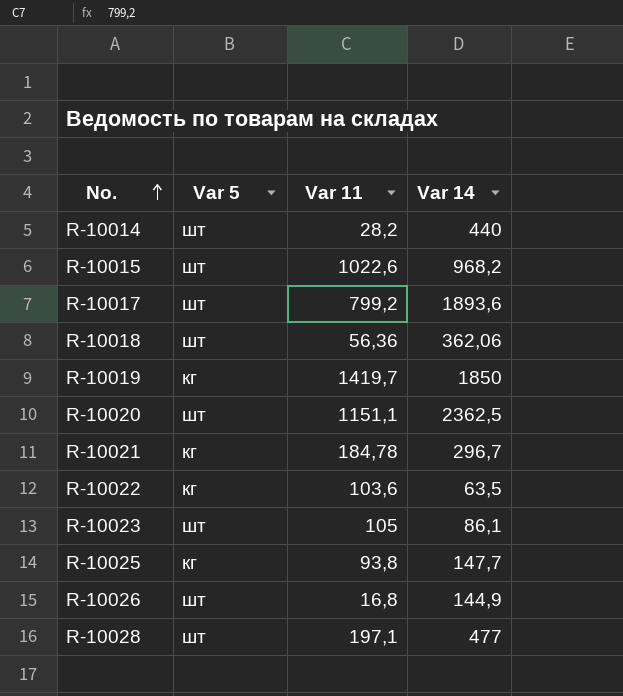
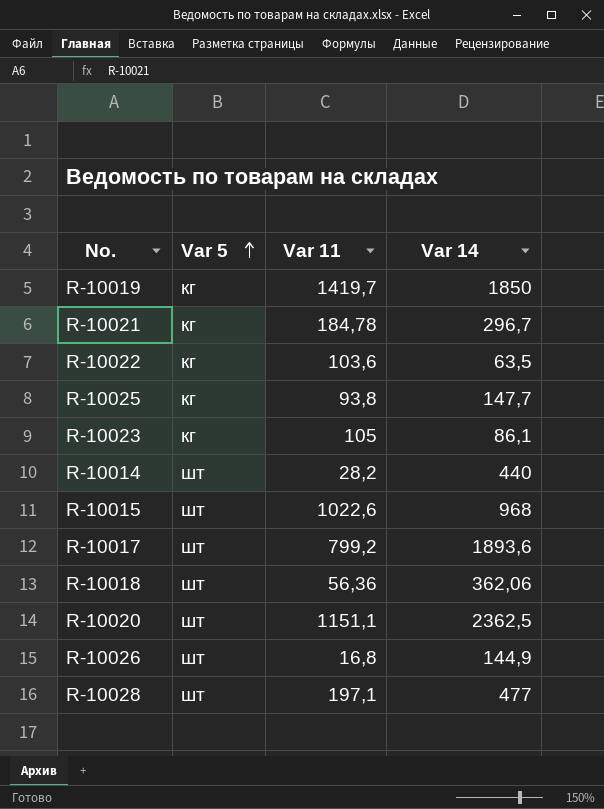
row order: No. ascending -> Var 5 ascending
R-10023 | Var 5: шт -> кг
R-10015 | Var 14: 968,2 -> 968

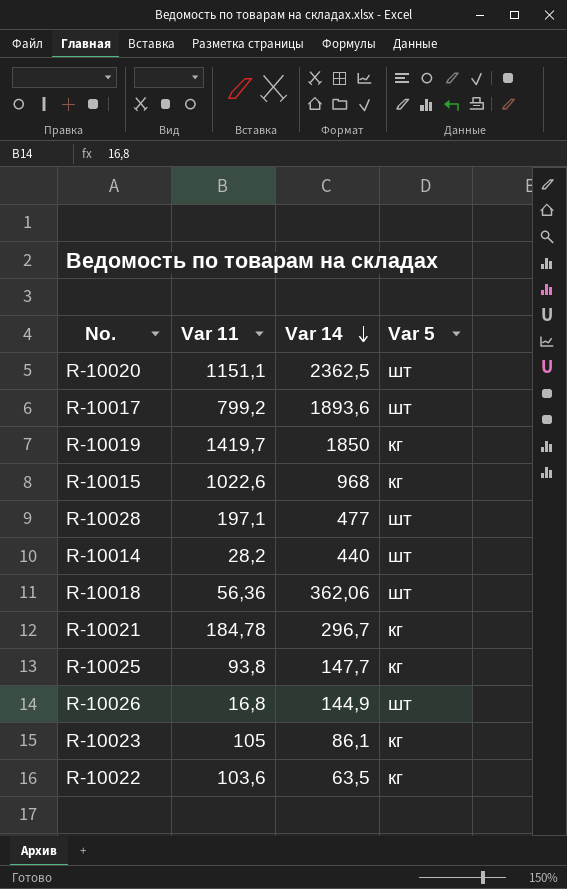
row order: Var 5 ascending -> Var 14 descending
column Var 5 | position: 2 -> 4
R-10015 | Var 5: шт -> кг

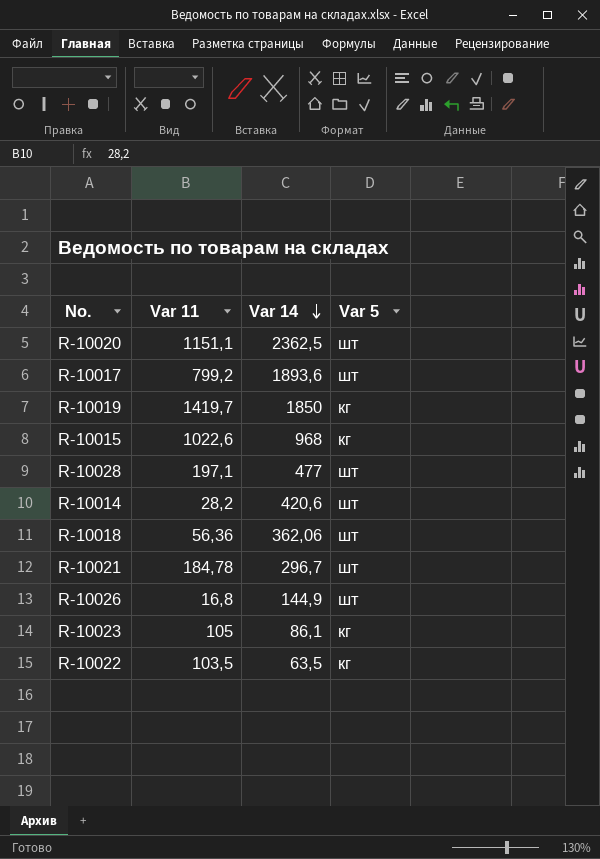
row R-10025: 93,8 | 147,7 | кг -> none
R-10014 | Var 14: 440 -> 420,6
R-10021 | Var 5: кг -> шт
R-10022 | Var 11: 103,6 -> 103,5

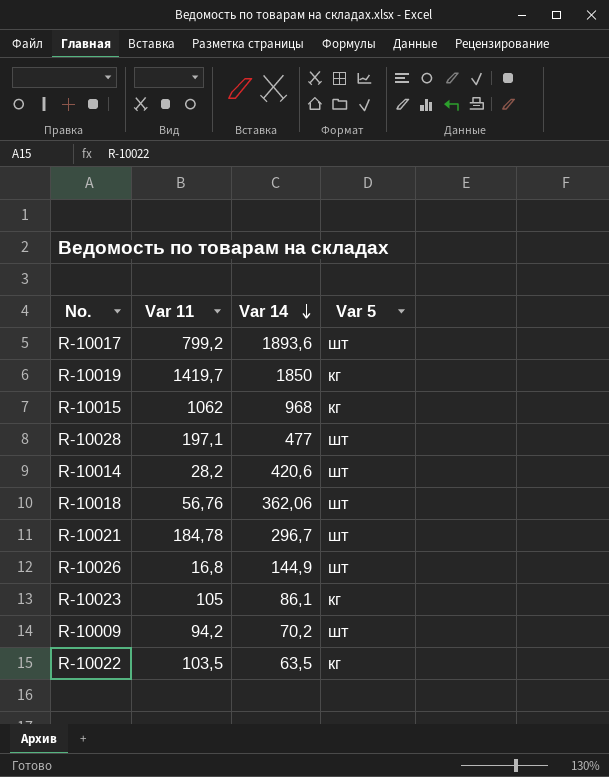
row R-10020: 1151,1 | 2362,5 | шт -> none
R-10015 | Var 11: 1022,6 -> 1062
R-10018 | Var 11: 56,36 -> 56,76
row R-10009: none -> 94,2 | 70,2 | шт

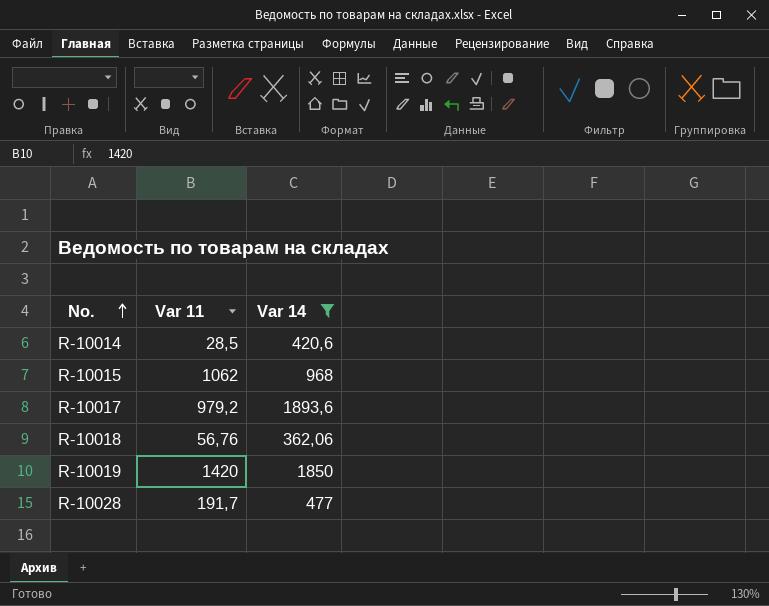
filter: none -> Var 14 >= 362,06
row order: Var 14 descending -> No. ascending
column Var 5 | position: 4 -> none
R-10014 | Var 11: 28,2 -> 28,5
R-10017 | Var 11: 799,2 -> 979,2
R-10019 | Var 11: 1419,7 -> 1420
R-10028 | Var 11: 197,1 -> 191,7

